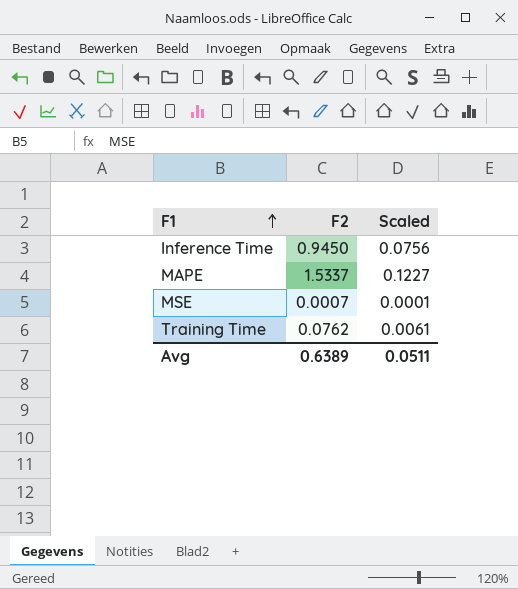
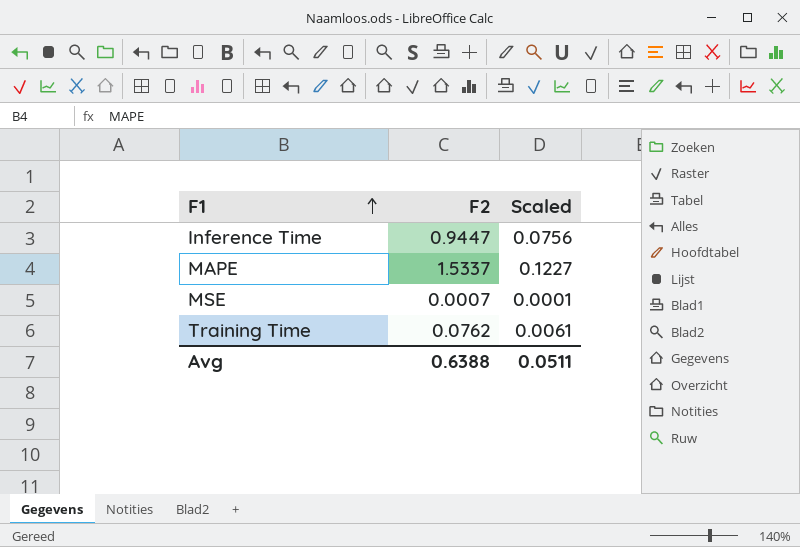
Inference Time | F2: 0.9450 -> 0.9447
Avg | F2: 0.6389 -> 0.6388

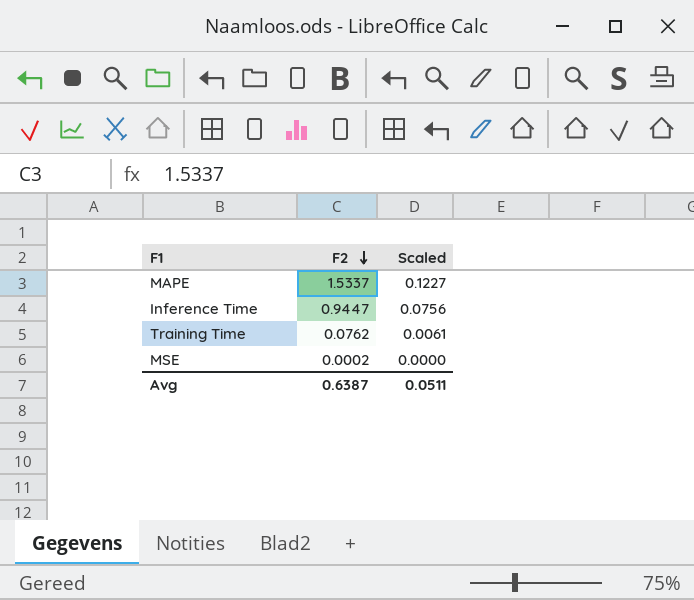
row order: F1 ascending -> F2 descending
MSE | F2: 0.0007 -> 0.0002
MSE | Scaled: 0.0001 -> 0.0000
Avg | F2: 0.6388 -> 0.6387

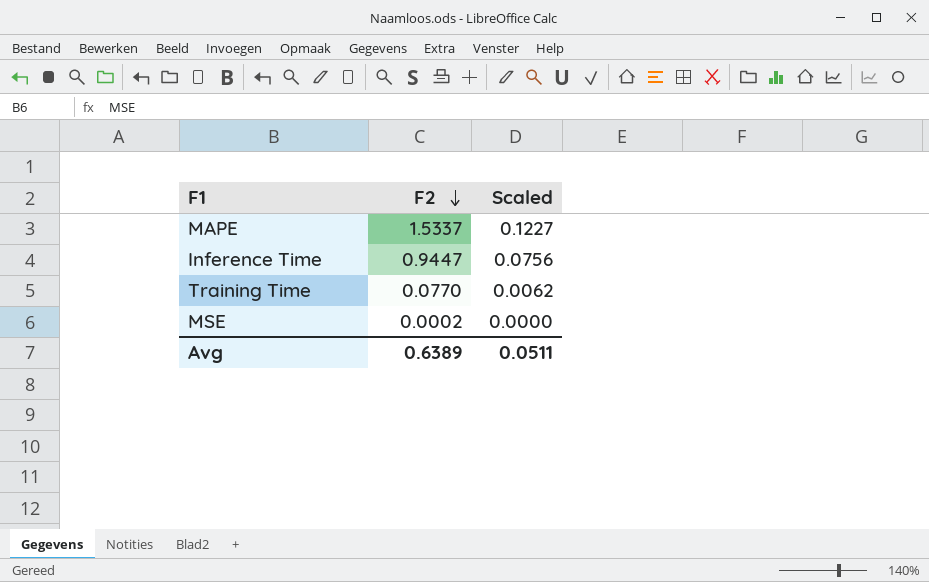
Training Time | F2: 0.0762 -> 0.0770
Training Time | Scaled: 0.0061 -> 0.0062
Avg | F2: 0.6387 -> 0.6389

